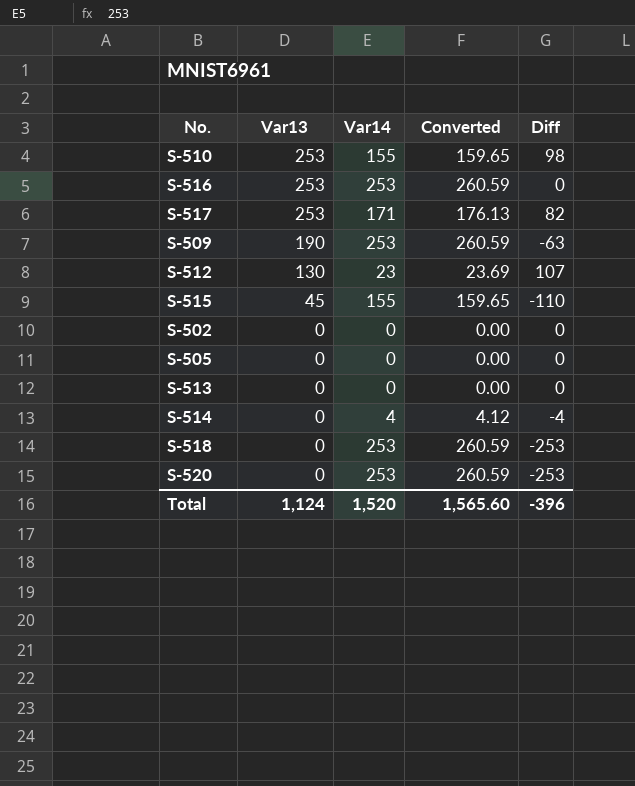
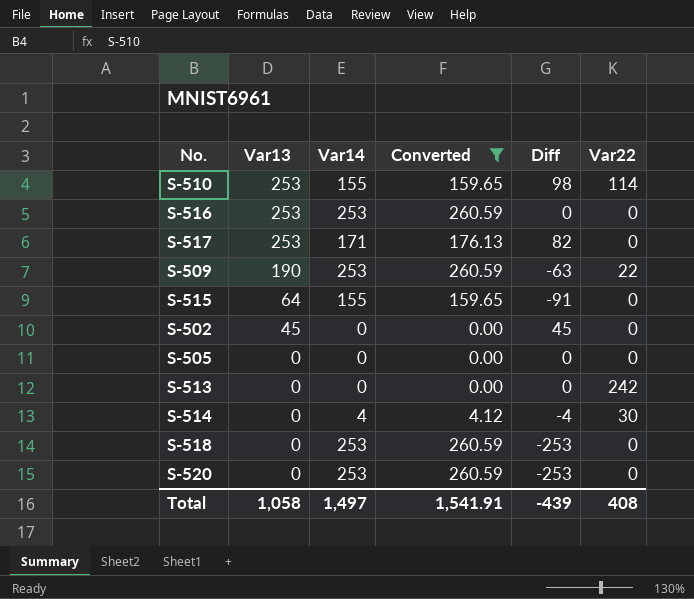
filter: none -> Converted != 23.69
column Var22 | position: none -> 6
S-515 | Var13: 45 -> 64
S-515 | Diff: -110 -> -91
S-502 | Var13: 0 -> 45
S-502 | Diff: 0 -> 45
Total | Var13: 1,124 -> 1,058
Total | Var14: 1,520 -> 1,497
Total | Converted: 1,565.60 -> 1,541.91
Total | Diff: -396 -> -439

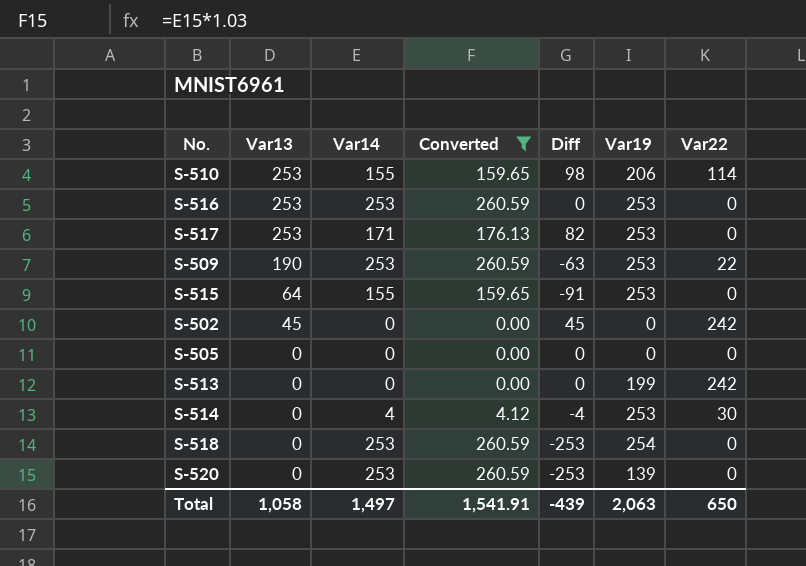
column Var19 | position: none -> 6
S-502 | Var22: 0 -> 242
Total | Var22: 408 -> 650

